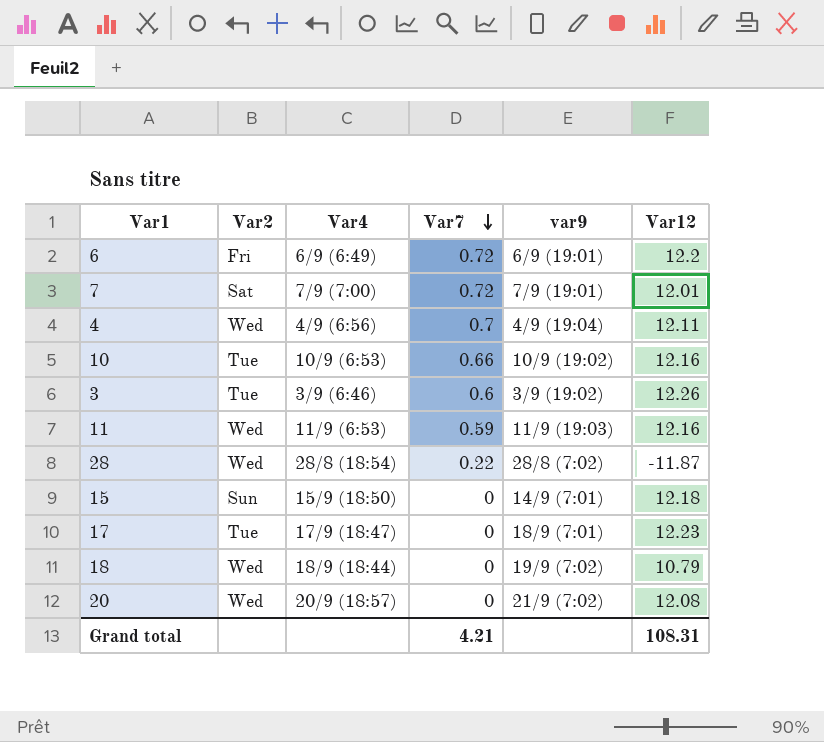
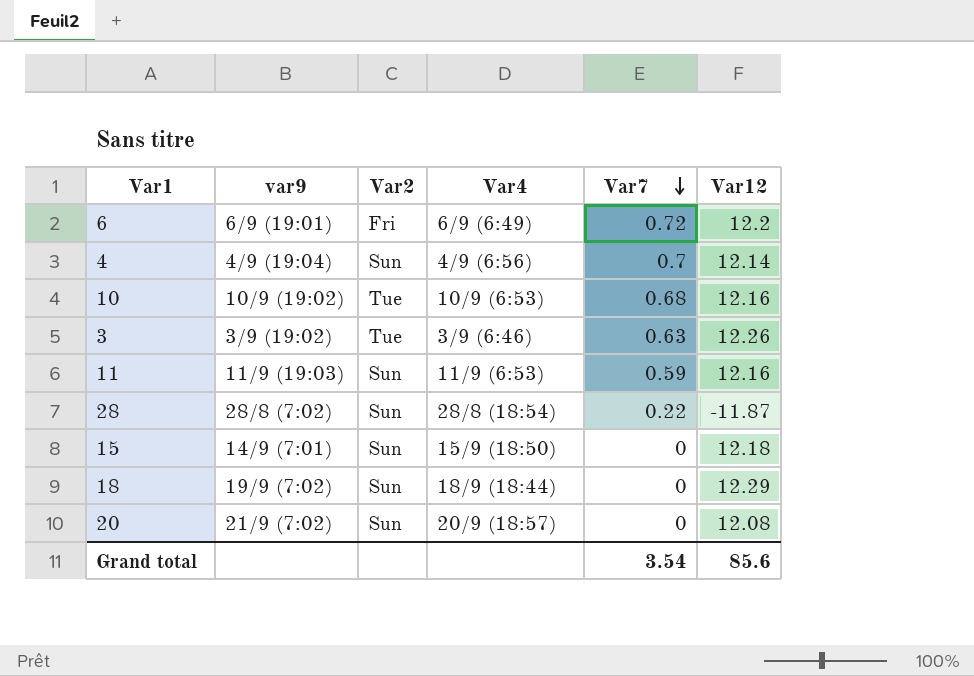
column var9 | position: 5 -> 2
row 7: Sat | 7/9 (7:00) | 0.72 | 7/9 (19:01) | 12.01 -> none
row 17: Tue | 17/9 (18:47) | 0 | 18/9 (7:01) | 12.23 -> none
4 | Var2: Wed -> Sun
4 | Var12: 12.11 -> 12.14
10 | Var7: 0.66 -> 0.68
3 | Var7: 0.6 -> 0.63
11 | Var2: Wed -> Sun
28 | Var2: Wed -> Sun
18 | Var2: Wed -> Sun
18 | Var12: 10.79 -> 12.29
20 | Var2: Wed -> Sun
Grand total | Var7: 4.21 -> 3.54
Grand total | Var12: 108.31 -> 85.6

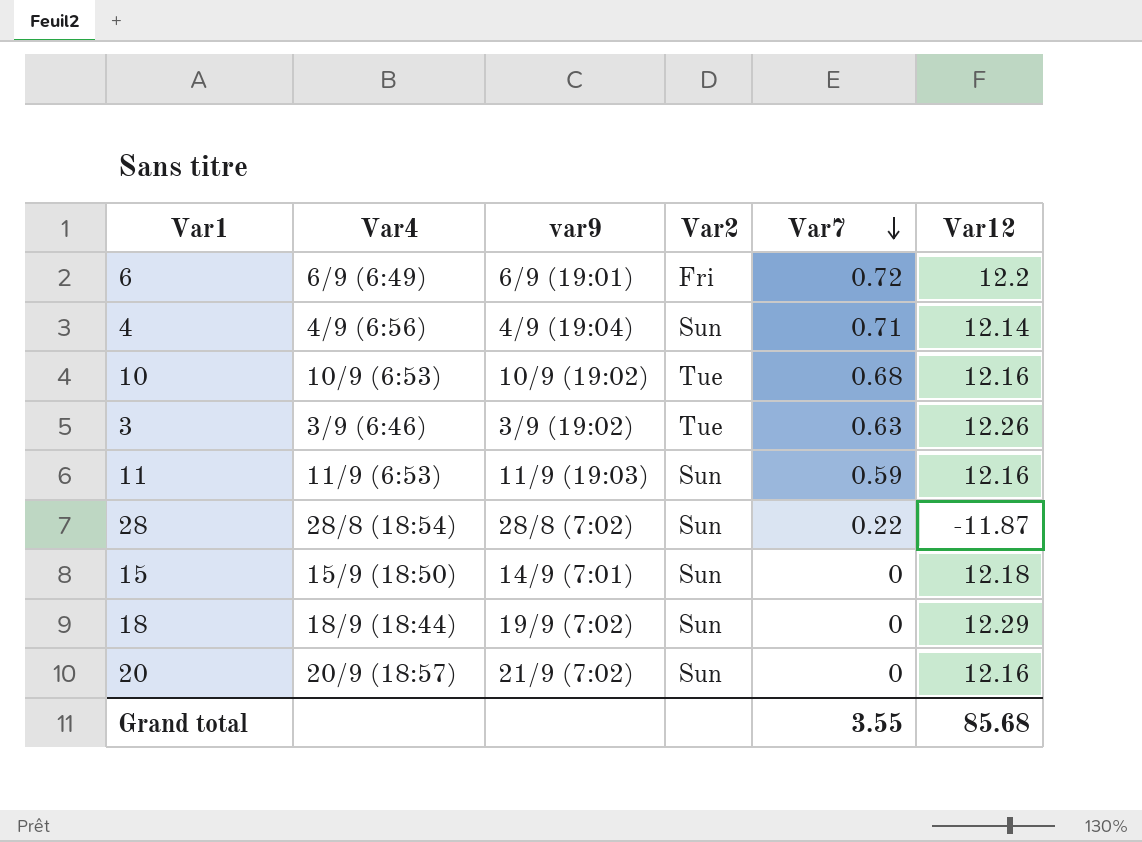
column Var4 | position: 4 -> 2
4 | Var7: 0.7 -> 0.71
20 | Var12: 12.08 -> 12.16
Grand total | Var7: 3.54 -> 3.55
Grand total | Var12: 85.6 -> 85.68

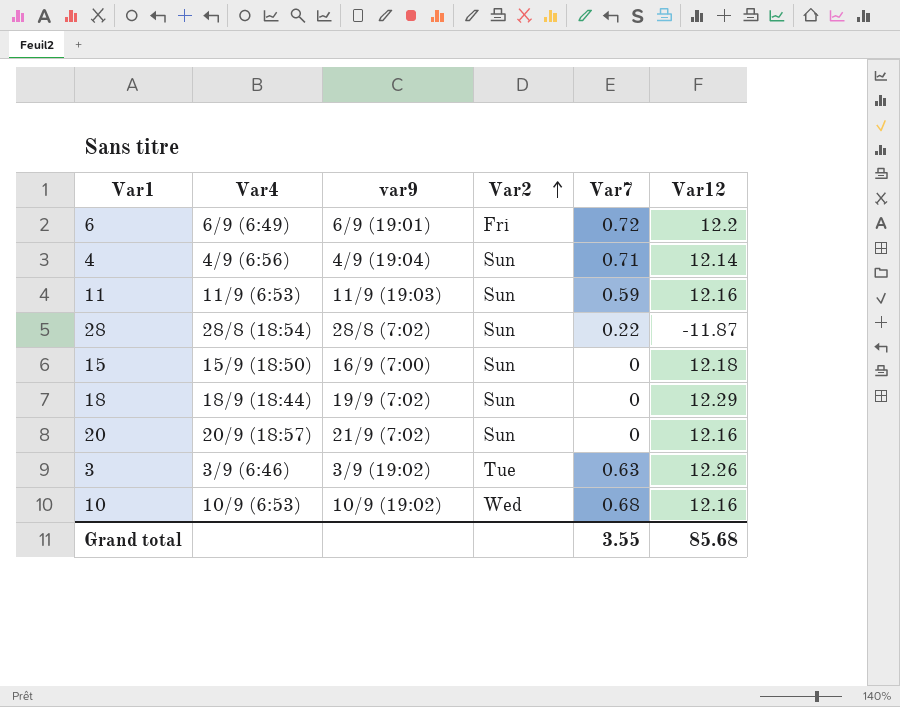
row order: Var7 descending -> Var2 ascending
15 | var9: 14/9 (7:01) -> 16/9 (7:00)
10 | Var2: Tue -> Wed

